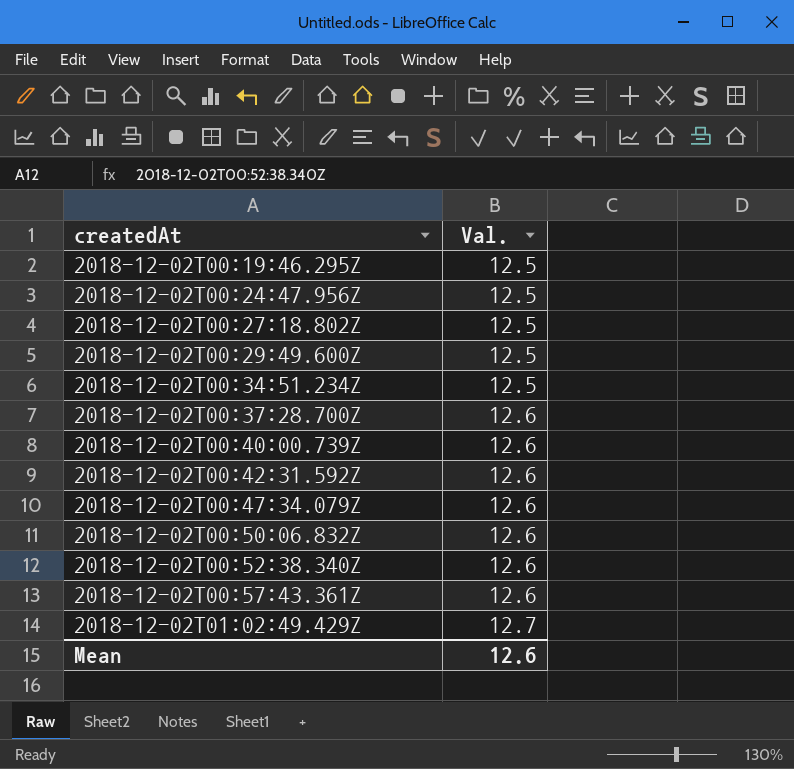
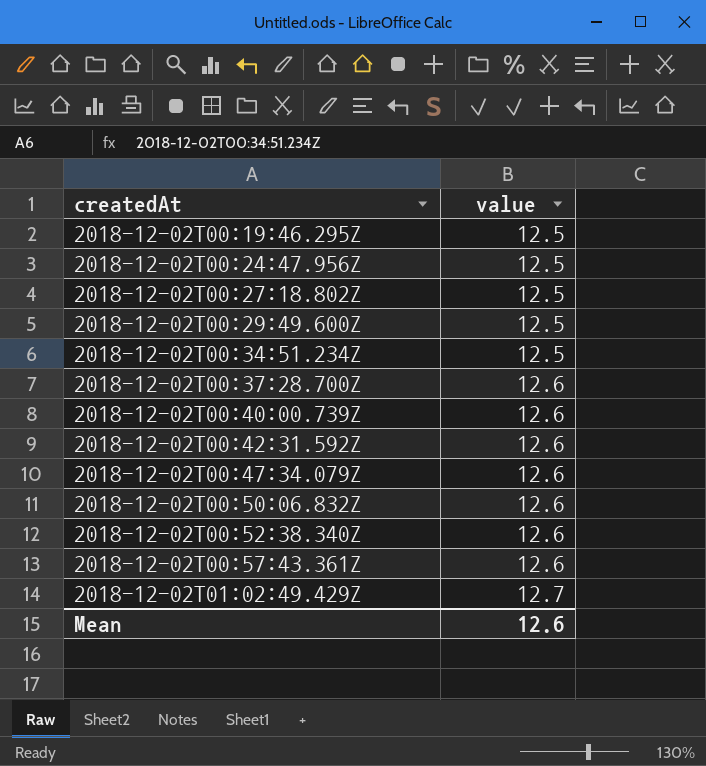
column name: Val. -> value

